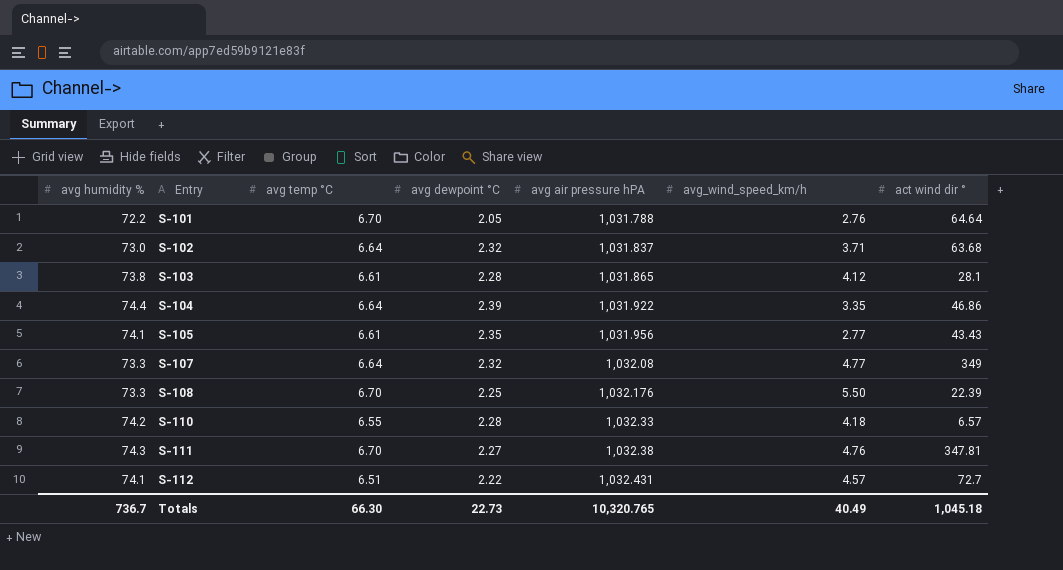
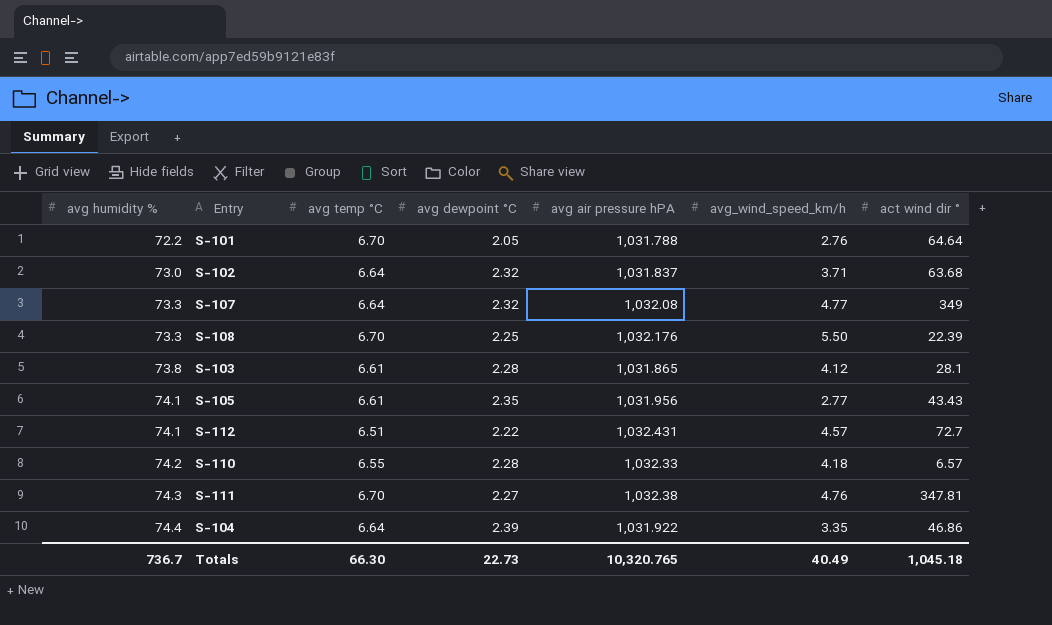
row order: Entry ascending -> avg humidity % ascending

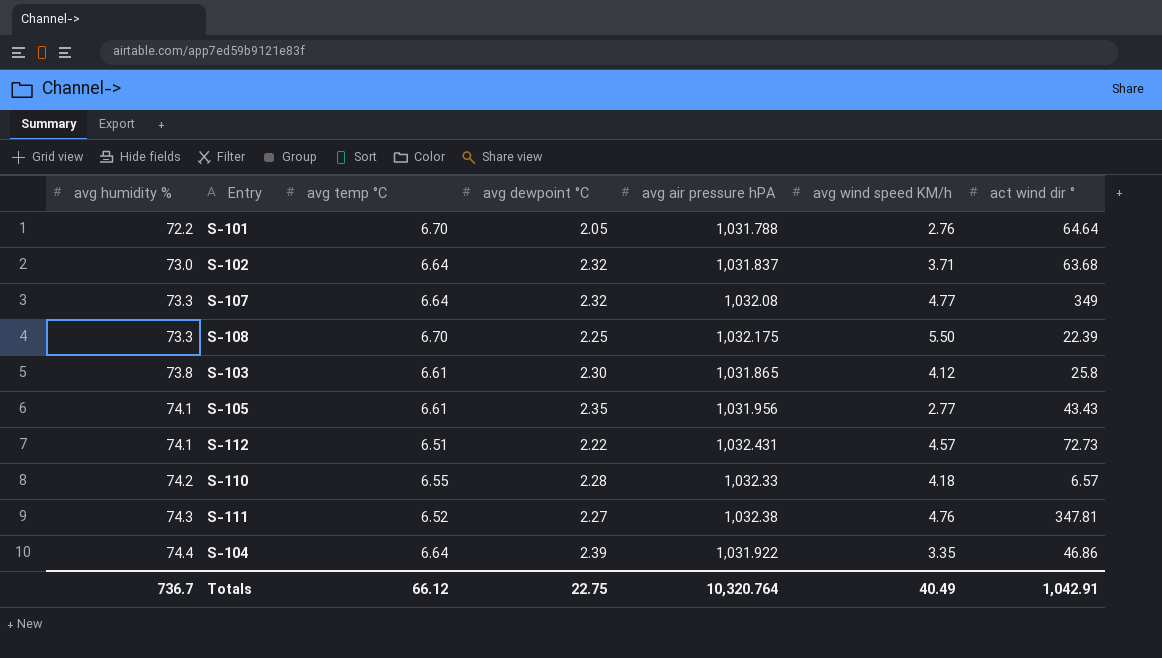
column name: avg_wind_speed_km/h -> avg wind speed KM/h
S-108 | avg air pressure hPA: 1,032.176 -> 1,032.175
S-103 | avg dewpoint °C: 2.28 -> 2.30
S-103 | act wind dir °: 28.1 -> 25.8
S-112 | act wind dir °: 72.7 -> 72.73
S-111 | avg temp °C: 6.70 -> 6.52
Totals | avg temp °C: 66.30 -> 66.12
Totals | avg dewpoint °C: 22.73 -> 22.75
Totals | avg air pressure hPA: 10,320.765 -> 10,320.764
Totals | act wind dir °: 1,045.18 -> 1,042.91

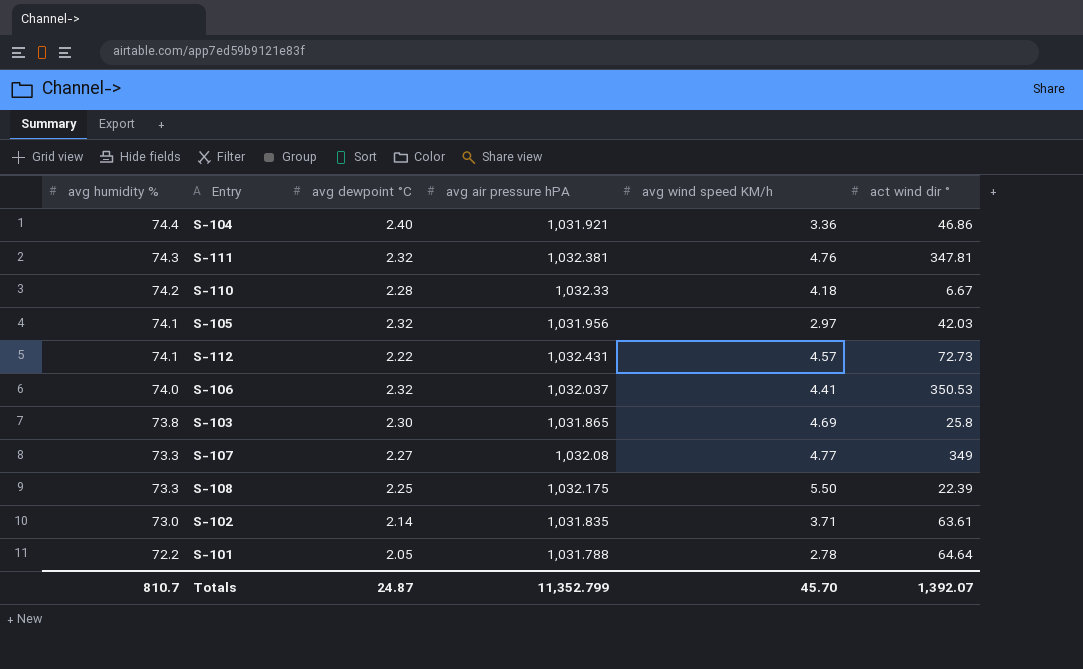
row order: avg humidity % ascending -> avg humidity % descending
column avg temp °C | position: 3 -> none
S-104 | avg dewpoint °C: 2.39 -> 2.40
S-104 | avg air pressure hPA: 1,031.922 -> 1,031.921
S-104 | avg wind speed KM/h: 3.35 -> 3.36
S-111 | avg dewpoint °C: 2.27 -> 2.32
S-111 | avg air pressure hPA: 1,032.38 -> 1,032.381
S-110 | act wind dir °: 6.57 -> 6.67
S-105 | avg dewpoint °C: 2.35 -> 2.32
S-105 | avg wind speed KM/h: 2.77 -> 2.97
S-105 | act wind dir °: 43.43 -> 42.03
row S-106: none -> 74.0 | 2.32 | 1,032.037 | 4.41 | 350.53
S-103 | avg wind speed KM/h: 4.12 -> 4.69
S-107 | avg dewpoint °C: 2.32 -> 2.27
S-102 | avg dewpoint °C: 2.32 -> 2.14
S-102 | avg air pressure hPA: 1,031.837 -> 1,031.835
S-102 | act wind dir °: 63.68 -> 63.61
S-101 | avg wind speed KM/h: 2.76 -> 2.78
Totals | avg humidity %: 736.7 -> 810.7
Totals | avg dewpoint °C: 22.75 -> 24.87
Totals | avg air pressure hPA: 10,320.764 -> 11,352.799
Totals | avg wind speed KM/h: 40.49 -> 45.70
Totals | act wind dir °: 1,042.91 -> 1,392.07

